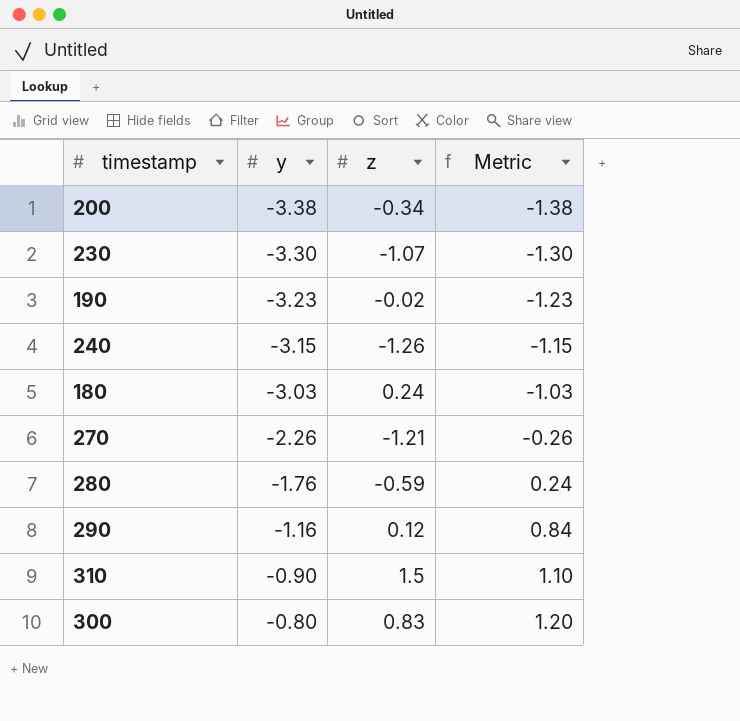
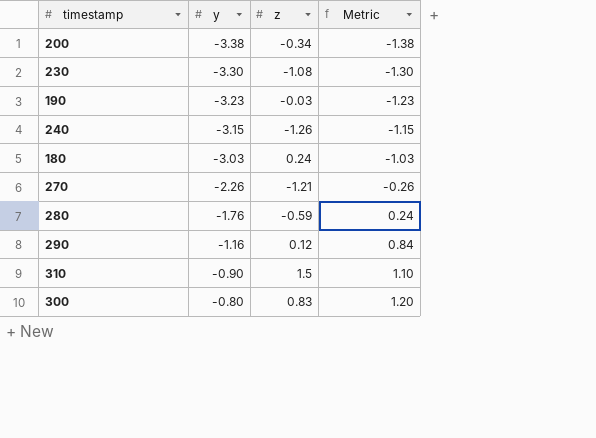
230 | z: -1.07 -> -1.08
190 | z: -0.02 -> -0.03

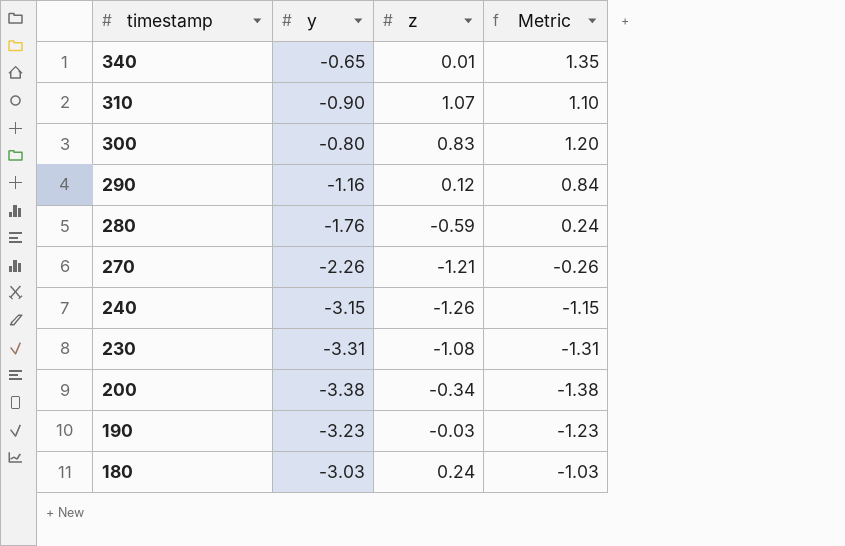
row order: y ascending -> timestamp descending
row 340: none -> -0.65 | 0.01 | 1.35
310 | z: 1.5 -> 1.07
230 | y: -3.30 -> -3.31
230 | Metric: -1.30 -> -1.31

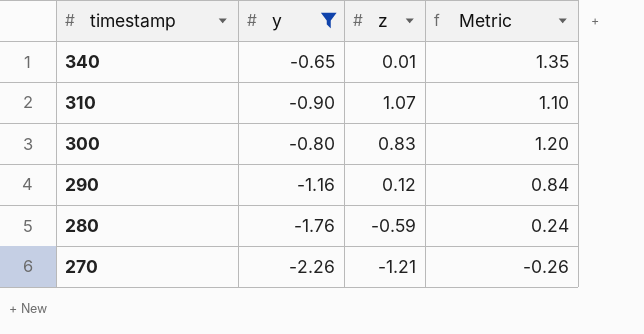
filter: none -> y >= -2.26

